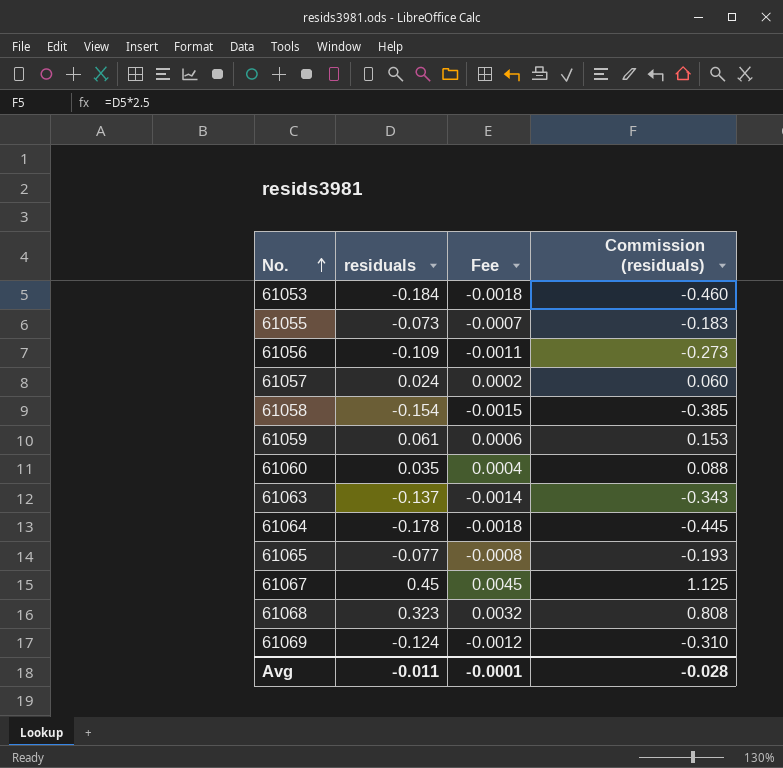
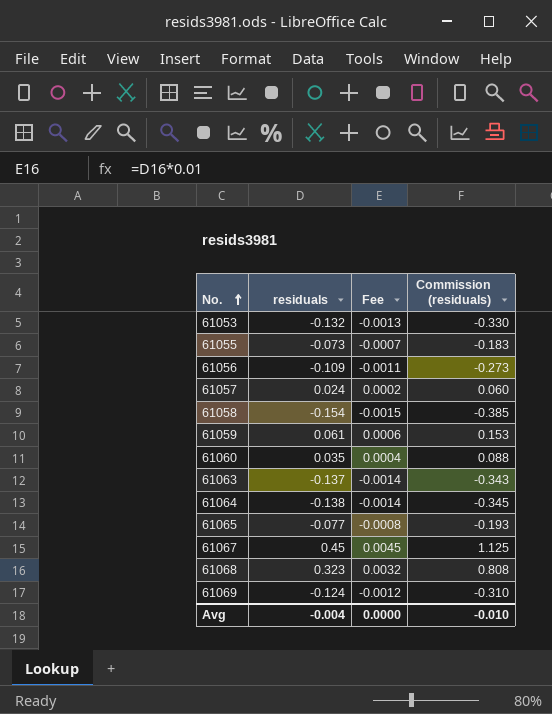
61053 | residuals: -0.184 -> -0.132
61053 | Fee: -0.0018 -> -0.0013
61053 | Commission (residuals): -0.460 -> -0.330
61064 | residuals: -0.178 -> -0.138
61064 | Fee: -0.0018 -> -0.0014
61064 | Commission (residuals): -0.445 -> -0.345
Avg | residuals: -0.011 -> -0.004
Avg | Fee: -0.0001 -> 0.0000
Avg | Commission (residuals): -0.028 -> -0.010

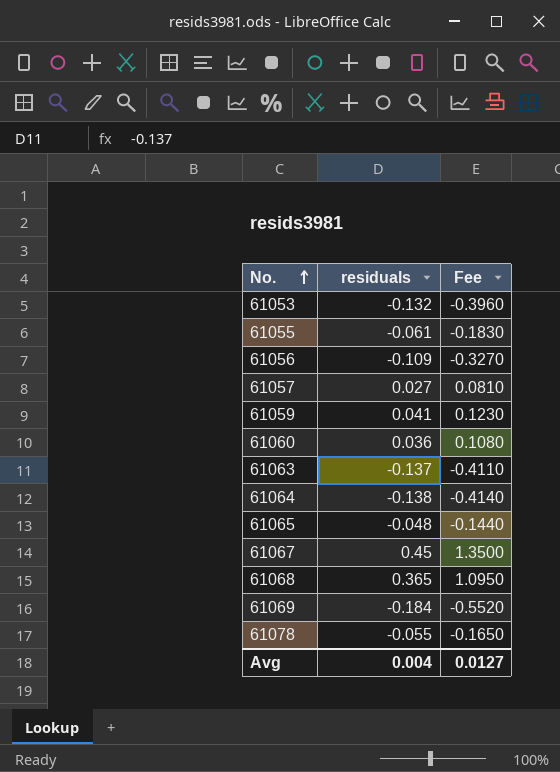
column Commission (residuals) | formula: [residuals] * 2.5 -> none
column Fee | formula: [residuals] * 0.01 -> [residuals] * 3
row 61058: -0.154 | -0.0015 | -0.385 -> none
61055 | residuals: -0.073 -> -0.061
61057 | residuals: 0.024 -> 0.027
61059 | residuals: 0.061 -> 0.041
61060 | residuals: 0.035 -> 0.036
61065 | residuals: -0.077 -> -0.048
61068 | residuals: 0.323 -> 0.365
61069 | residuals: -0.124 -> -0.184
row 61078: none -> -0.055 | -0.1650
Avg | residuals: -0.004 -> 0.004
Avg | Fee: 0.0000 -> 0.0127

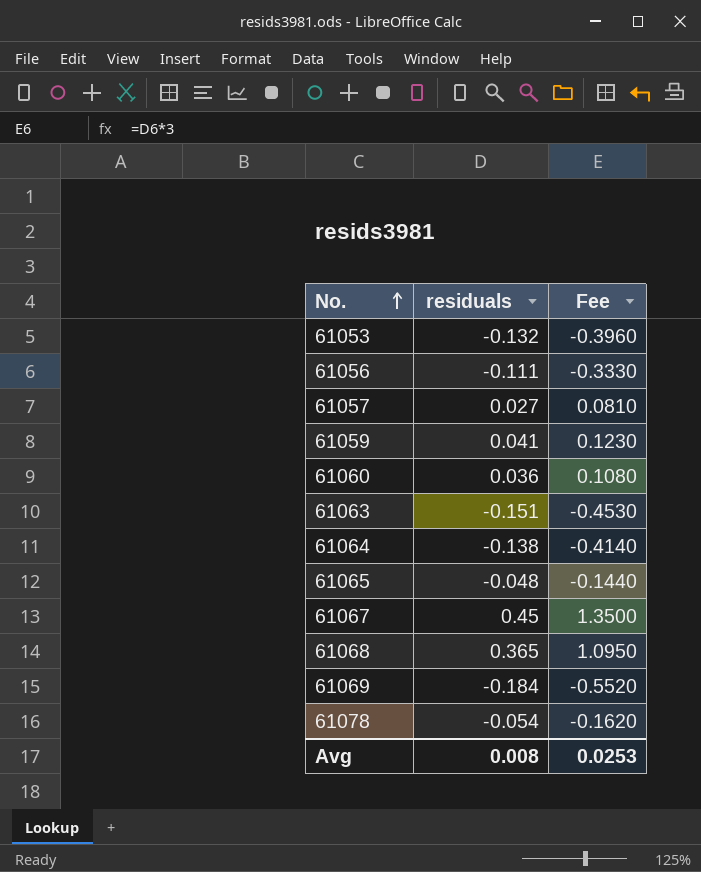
row 61055: -0.061 | -0.1830 -> none
61056 | residuals: -0.109 -> -0.111
61056 | Fee: -0.3270 -> -0.3330
61063 | residuals: -0.137 -> -0.151
61063 | Fee: -0.4110 -> -0.4530
61078 | residuals: -0.055 -> -0.054
61078 | Fee: -0.1650 -> -0.1620
Avg | residuals: 0.004 -> 0.008
Avg | Fee: 0.0127 -> 0.0253

